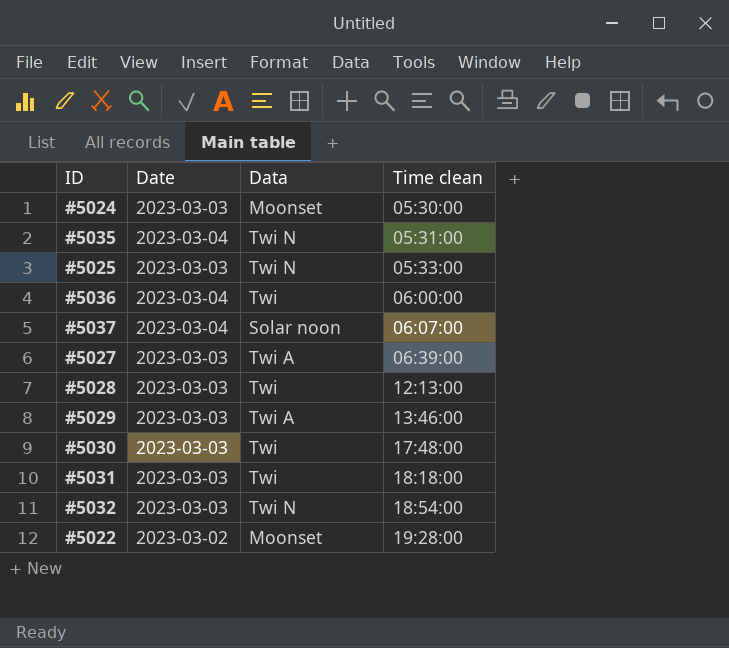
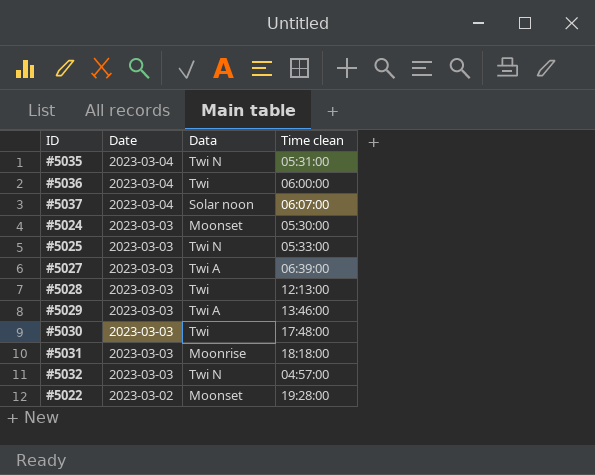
row order: Time clean ascending -> Date descending
#5031 | Data: Twi -> Moonrise
#5032 | Time clean: 18:54:00 -> 04:57:00

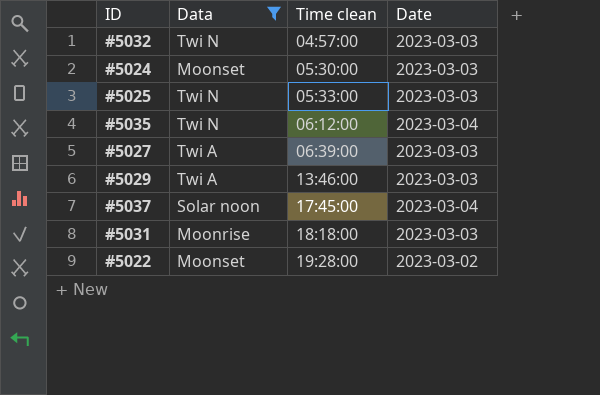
filter: none -> Data != Twi
row order: Date descending -> Time clean ascending
column Date | position: 2 -> 4
#5035 | Time clean: 05:31:00 -> 06:12:00
#5037 | Time clean: 06:07:00 -> 17:45:00

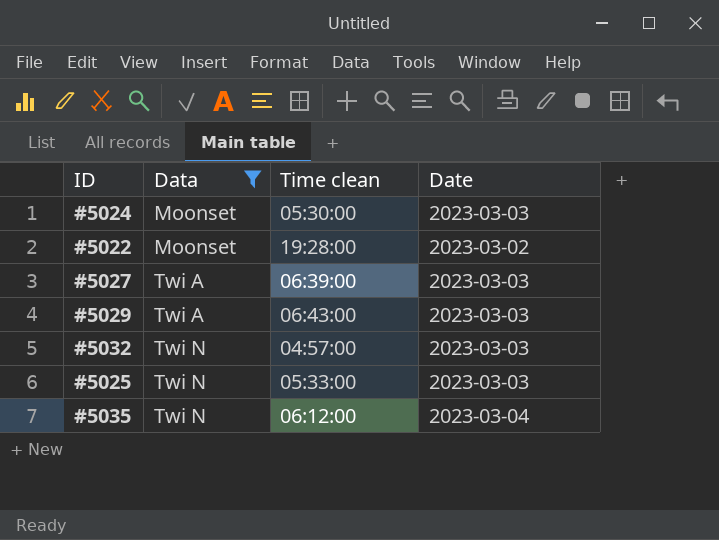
row order: Time clean ascending -> Data ascending
row #5037: Solar noon | 17:45:00 | 2023-03-04 -> none
row #5031: Moonrise | 18:18:00 | 2023-03-03 -> none
#5029 | Time clean: 13:46:00 -> 06:43:00

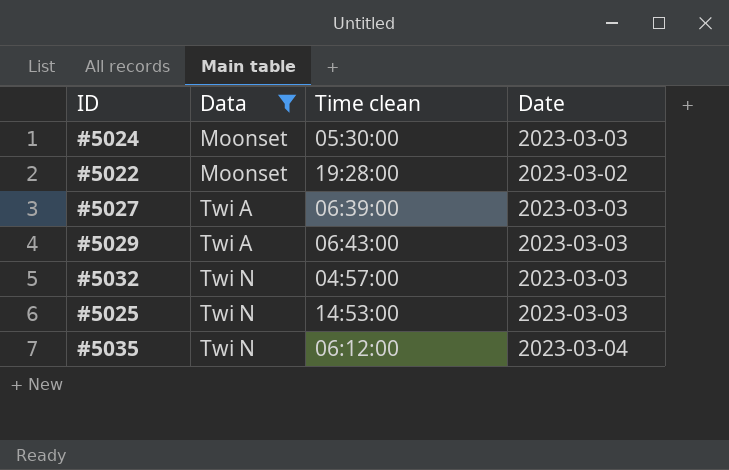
#5025 | Time clean: 05:33:00 -> 14:53:00

